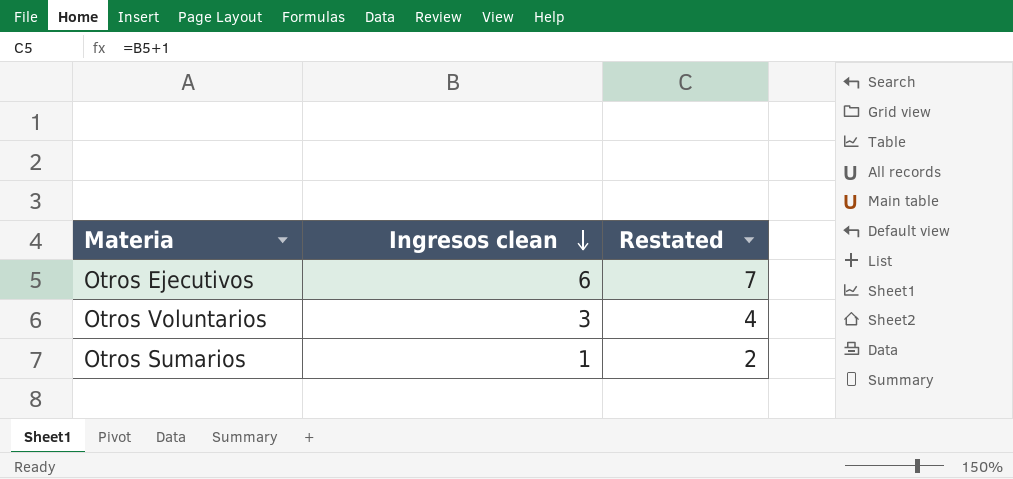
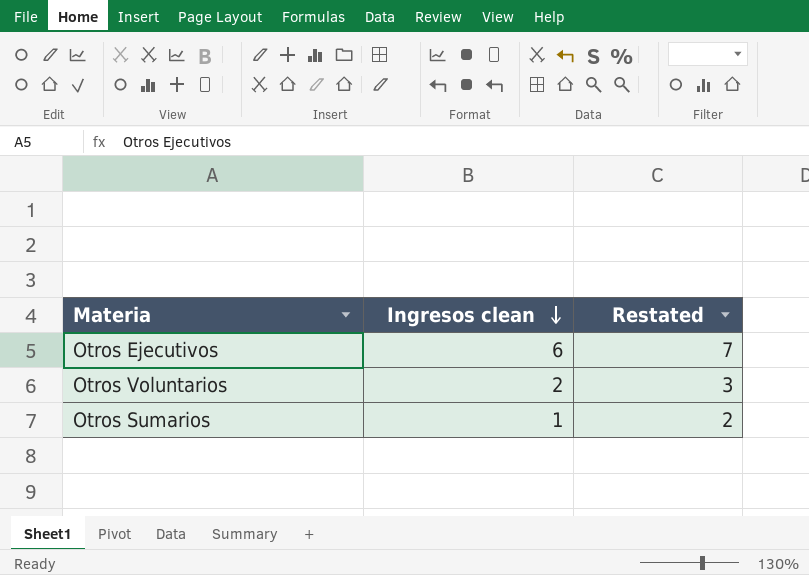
Otros Voluntarios | Ingresos clean: 3 -> 2
Otros Voluntarios | Restated: 4 -> 3

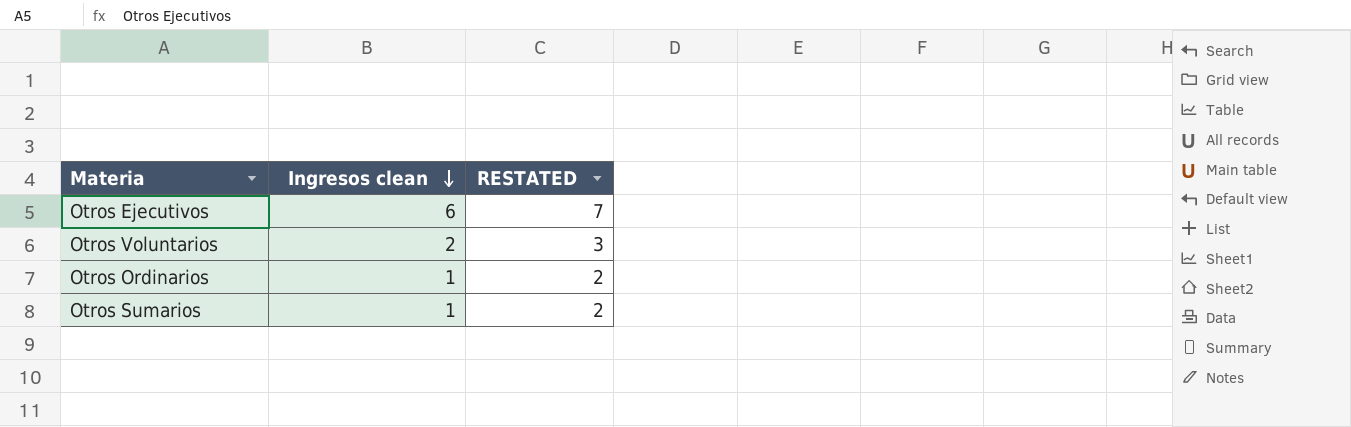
column name: Restated -> RESTATED
row Otros Ordinarios: none -> 1 | 2

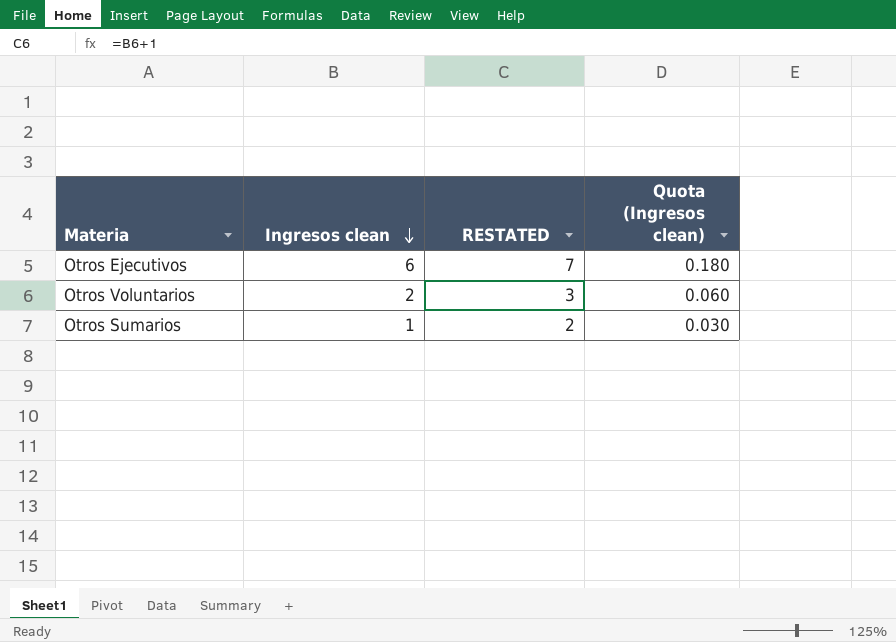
column Quota (Ingresos clean) | formula: none -> [Ingresos clean] * 0.03
row Otros Ordinarios: 1 | 2 -> none

